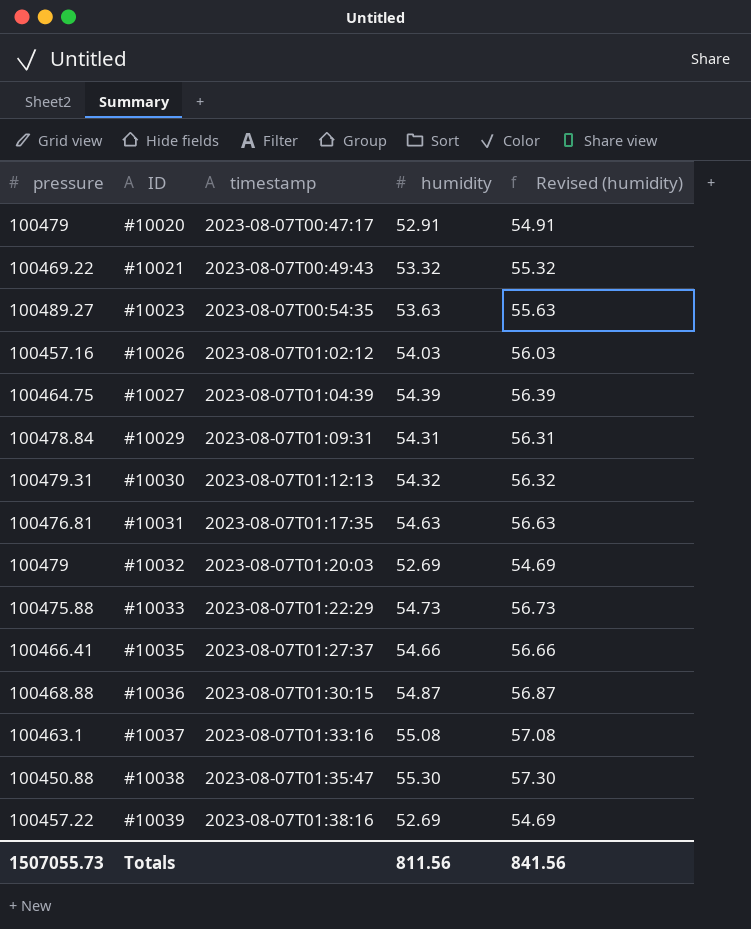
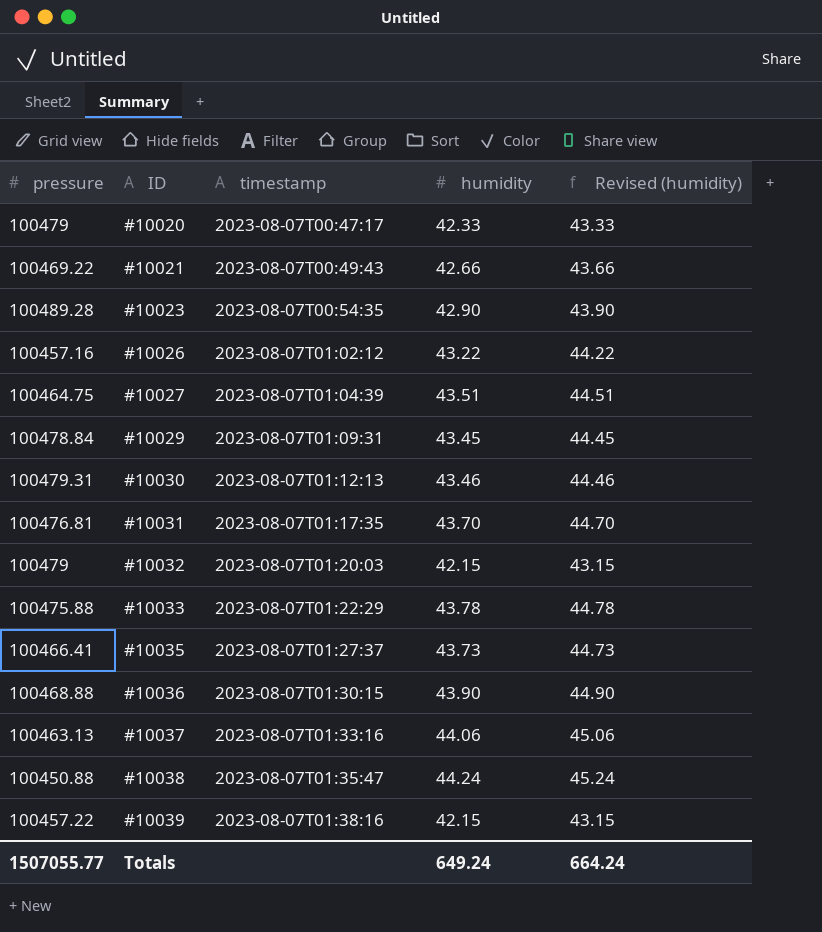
column Revised (humidity) | formula: [humidity] + 2 -> [humidity] + 1
#10020 | humidity: 52.91 -> 42.33
#10021 | humidity: 53.32 -> 42.66
#10023 | pressure: 100489.27 -> 100489.28
#10023 | humidity: 53.63 -> 42.90
#10026 | humidity: 54.03 -> 43.22
#10027 | humidity: 54.39 -> 43.51
#10029 | humidity: 54.31 -> 43.45
#10030 | humidity: 54.32 -> 43.46
#10031 | humidity: 54.63 -> 43.70
#10032 | humidity: 52.69 -> 42.15
#10033 | humidity: 54.73 -> 43.78
#10035 | humidity: 54.66 -> 43.73
#10036 | humidity: 54.87 -> 43.90
#10037 | pressure: 100463.1 -> 100463.13
#10037 | humidity: 55.08 -> 44.06
#10038 | humidity: 55.30 -> 44.24
#10039 | humidity: 52.69 -> 42.15
Totals | pressure: 1507055.73 -> 1507055.77
Totals | humidity: 811.56 -> 649.24
Totals | Revised (humidity): 841.56 -> 664.24

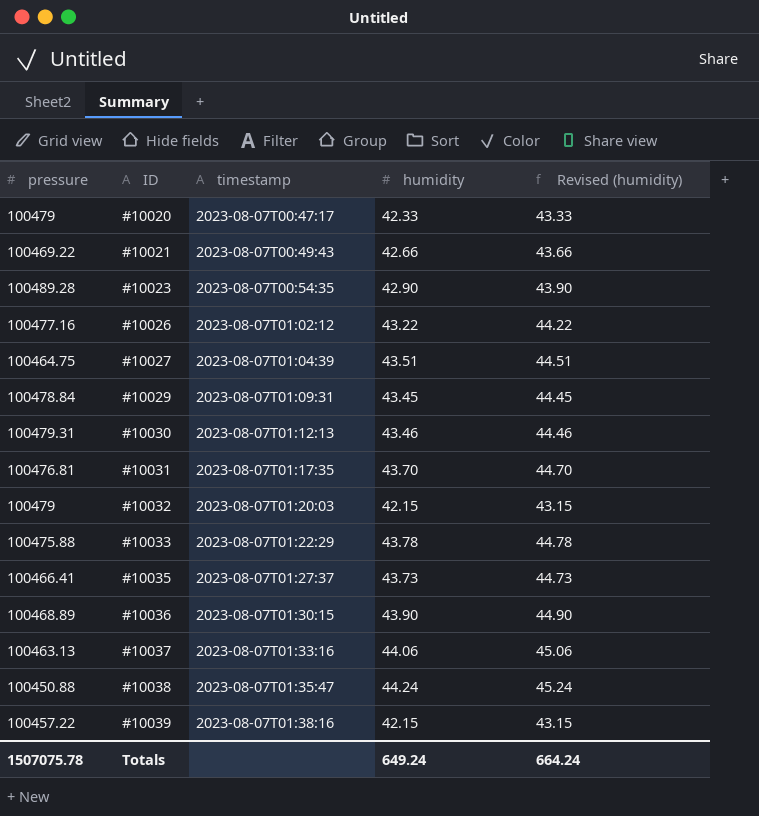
#10026 | pressure: 100457.16 -> 100477.16
#10036 | pressure: 100468.88 -> 100468.89
Totals | pressure: 1507055.77 -> 1507075.78

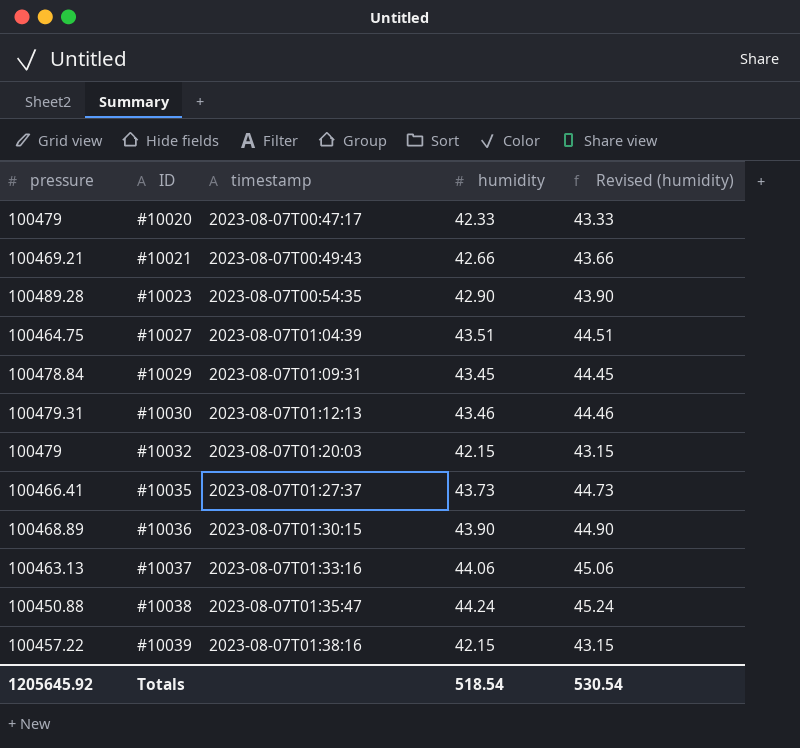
row #10026: 100477.16 | 2023-08-07T01:02:12 | 43.22 | 44.22 -> none
row #10031: 100476.81 | 2023-08-07T01:17:35 | 43.70 | 44.70 -> none
row #10033: 100475.88 | 2023-08-07T01:22:29 | 43.78 | 44.78 -> none
#10021 | pressure: 100469.22 -> 100469.21
Totals | pressure: 1507075.78 -> 1205645.92
Totals | humidity: 649.24 -> 518.54
Totals | Revised (humidity): 664.24 -> 530.54

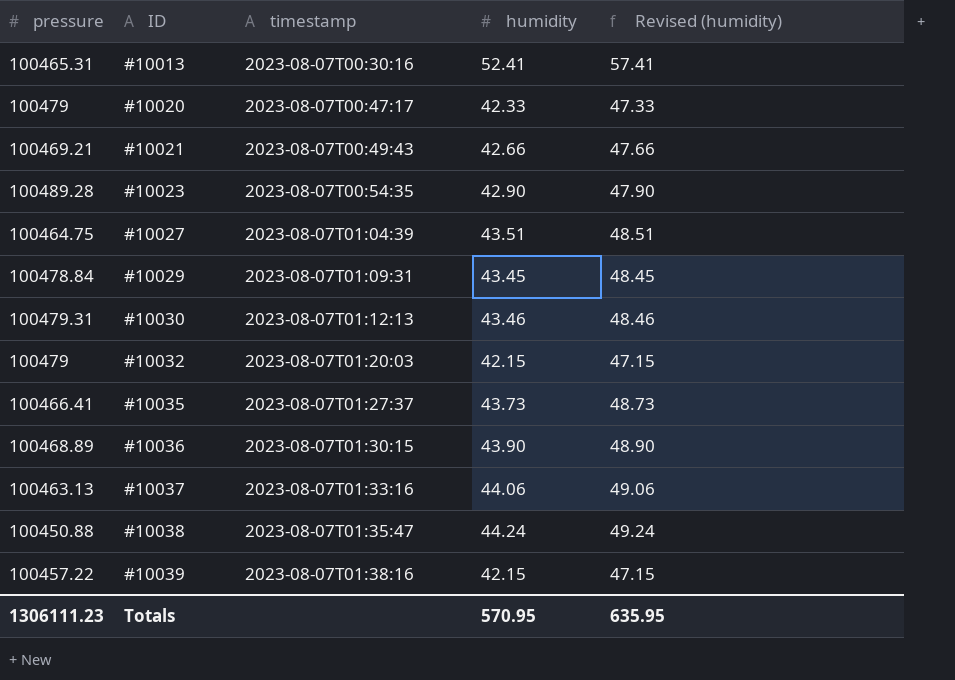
column Revised (humidity) | formula: [humidity] + 1 -> [humidity] + 5
row #10013: none -> 100465.31 | 2023-08-07T00:30:16 | 52.41 | 57.41
Totals | pressure: 1205645.92 -> 1306111.23
Totals | humidity: 518.54 -> 570.95
Totals | Revised (humidity): 530.54 -> 635.95

